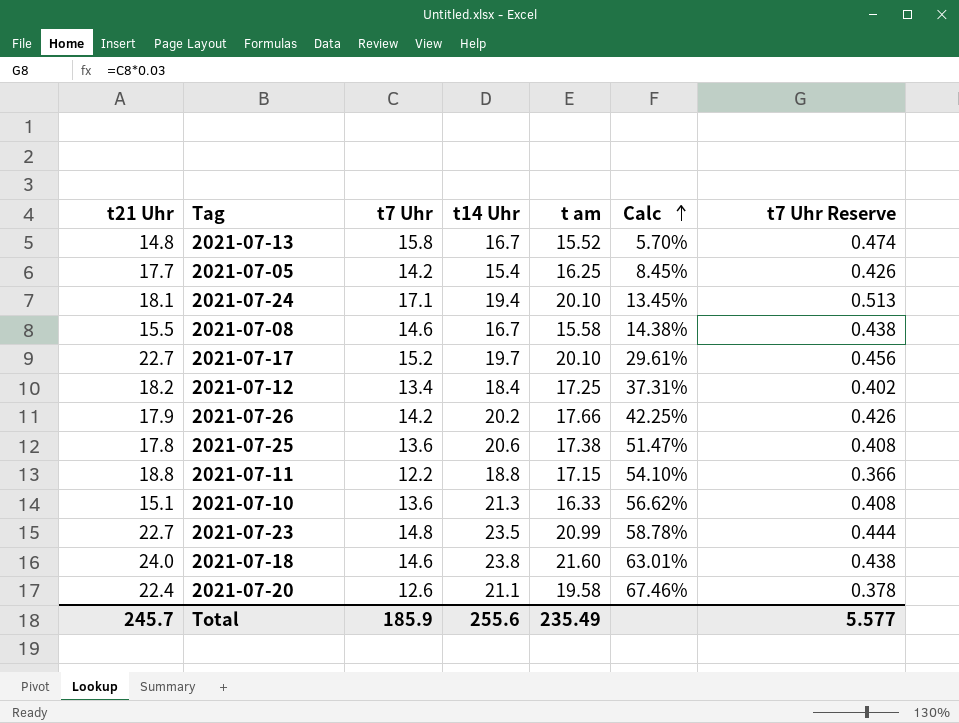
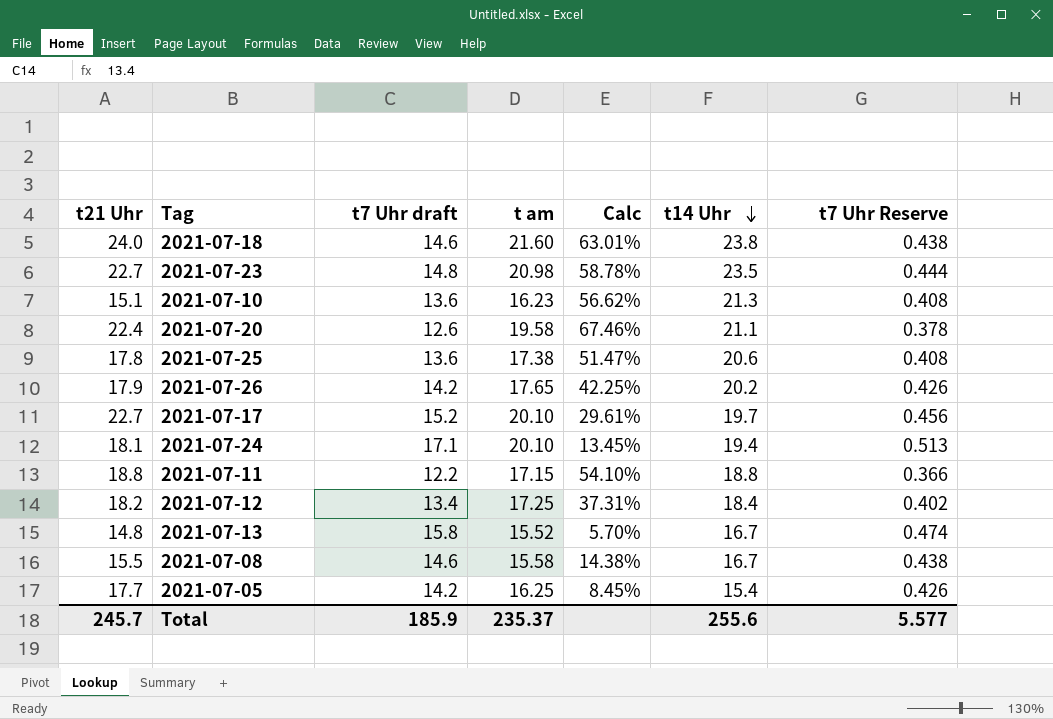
row order: Calc ascending -> t14 Uhr descending
column name: t7 Uhr -> t7 Uhr draft
column t14 Uhr | position: 4 -> 6
2021-07-23 | t am: 20.99 -> 20.98
2021-07-10 | t am: 16.33 -> 16.23
2021-07-26 | t am: 17.66 -> 17.65
Total | t am: 235.49 -> 235.37

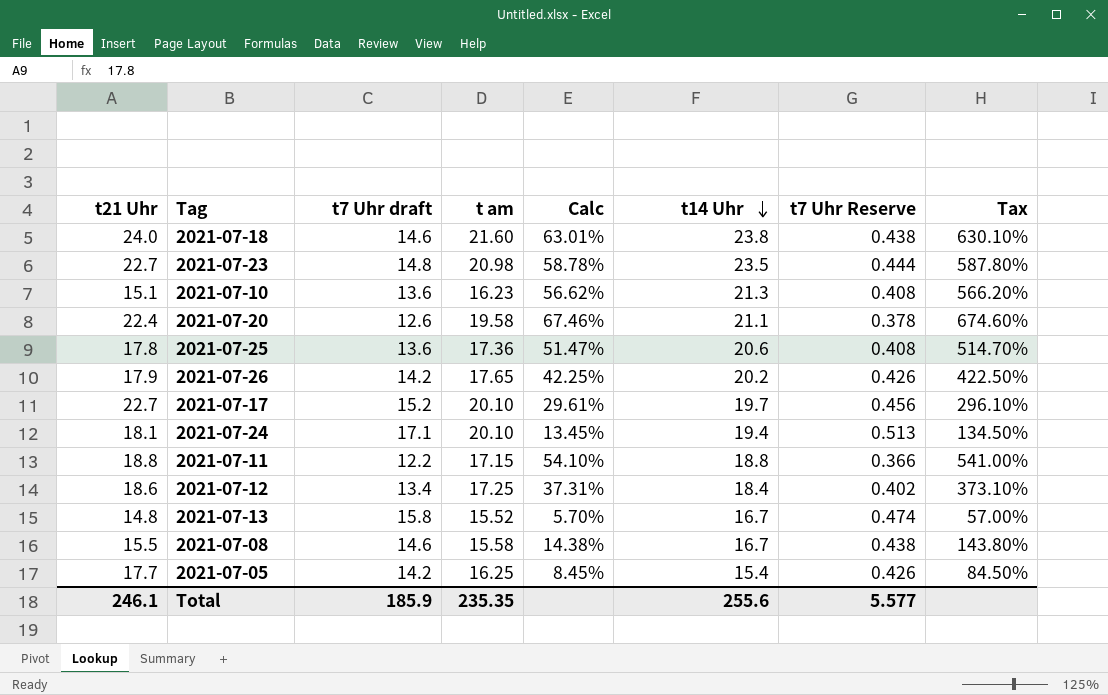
column Tax | formula: none -> [Calc] * 10
2021-07-25 | t am: 17.38 -> 17.36
2021-07-12 | t21 Uhr: 18.2 -> 18.6
Total | t21 Uhr: 245.7 -> 246.1
Total | t am: 235.37 -> 235.35

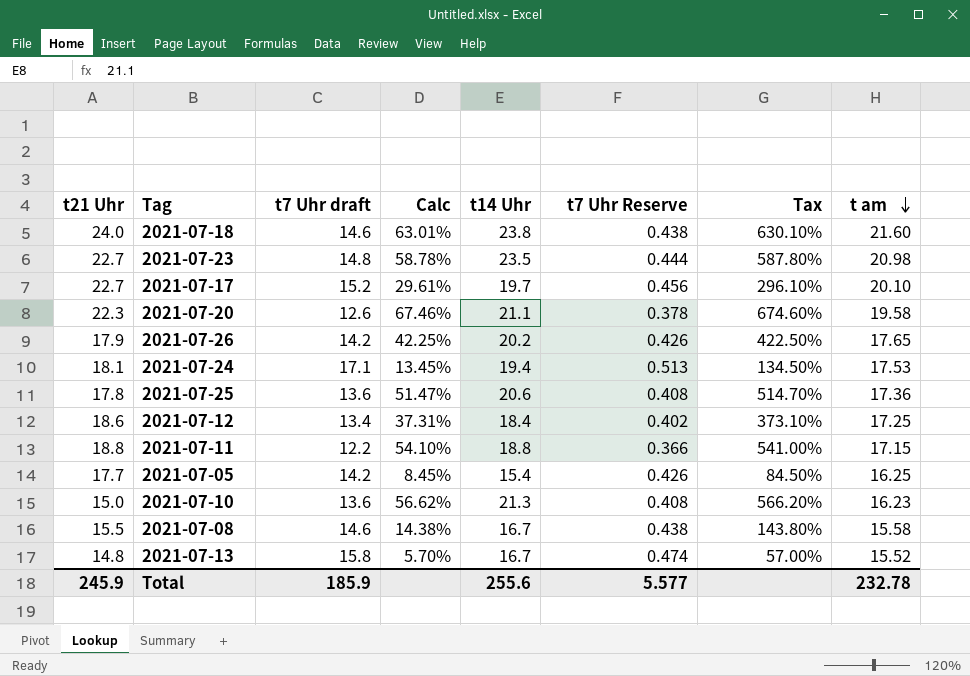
row order: t14 Uhr descending -> t am descending
column t am | position: 4 -> 8
2021-07-20 | t21 Uhr: 22.4 -> 22.3
2021-07-24 | t am: 20.10 -> 17.53
2021-07-10 | t21 Uhr: 15.1 -> 15.0
Total | t21 Uhr: 246.1 -> 245.9
Total | t am: 235.35 -> 232.78

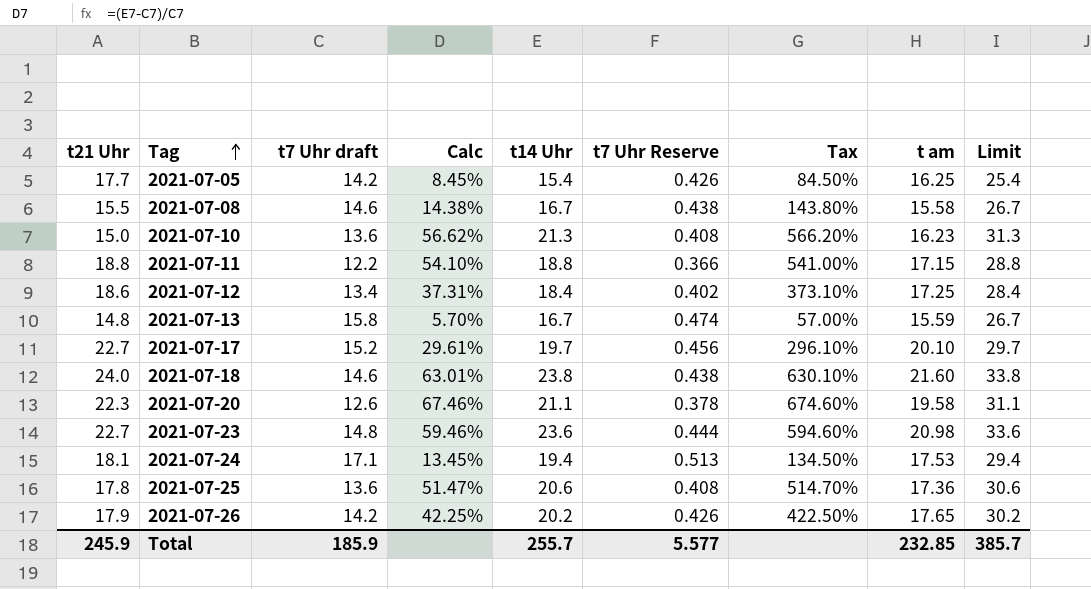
row order: t am descending -> Tag ascending
column Limit | formula: none -> [t14 Uhr] + 10
2021-07-13 | t am: 15.52 -> 15.59
2021-07-23 | Calc: 58.78% -> 59.46%
2021-07-23 | t14 Uhr: 23.5 -> 23.6
2021-07-23 | Tax: 587.80% -> 594.60%
Total | t14 Uhr: 255.6 -> 255.7
Total | t am: 232.78 -> 232.85

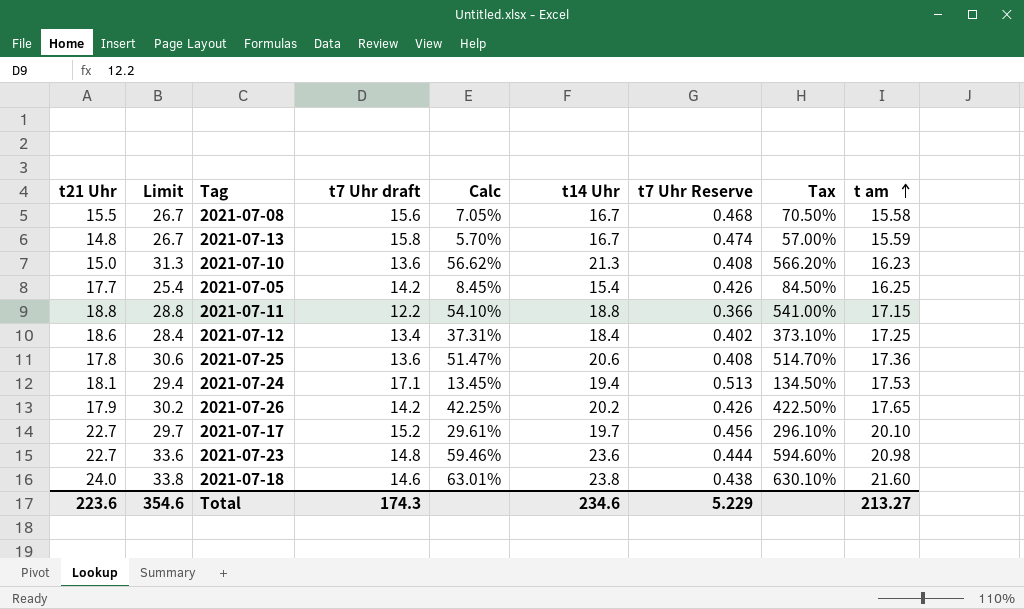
row order: Tag ascending -> t am ascending
column Limit | position: 9 -> 2
row 2021-07-20: 22.3 | 12.6 | 67.46% | 21.1 | 0.378 | 674.60% | 19.58 | 31.1 -> none
2021-07-08 | t7 Uhr draft: 14.6 -> 15.6
2021-07-08 | Calc: 14.38% -> 7.05%
2021-07-08 | t7 Uhr Reserve: 0.438 -> 0.468
2021-07-08 | Tax: 143.80% -> 70.50%
Total | t21 Uhr: 245.9 -> 223.6
Total | Limit: 385.7 -> 354.6
Total | t7 Uhr draft: 185.9 -> 174.3
Total | t14 Uhr: 255.7 -> 234.6
Total | t7 Uhr Reserve: 5.577 -> 5.229
Total | t am: 232.85 -> 213.27

